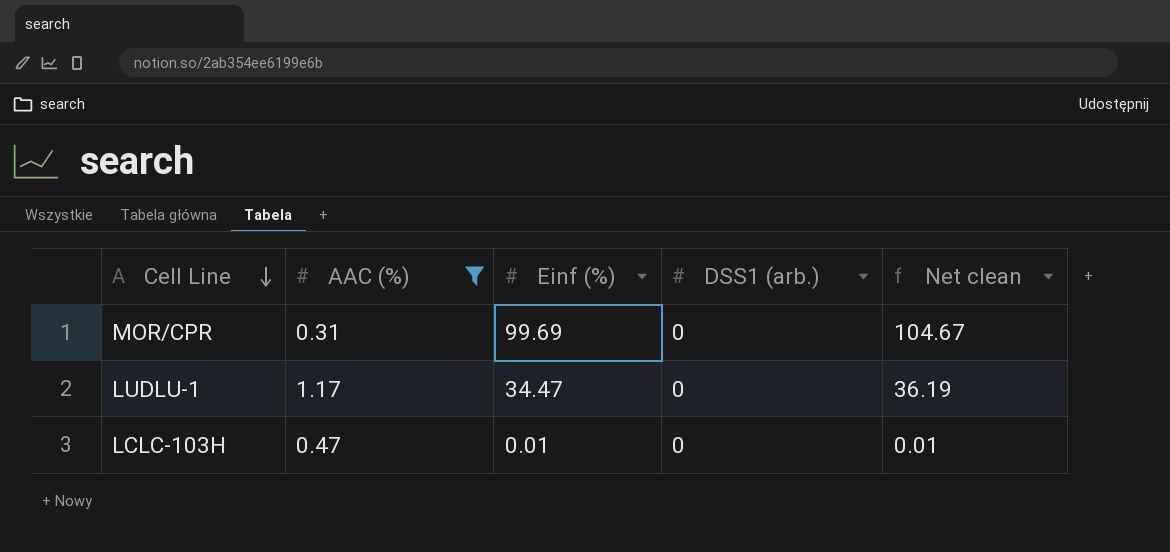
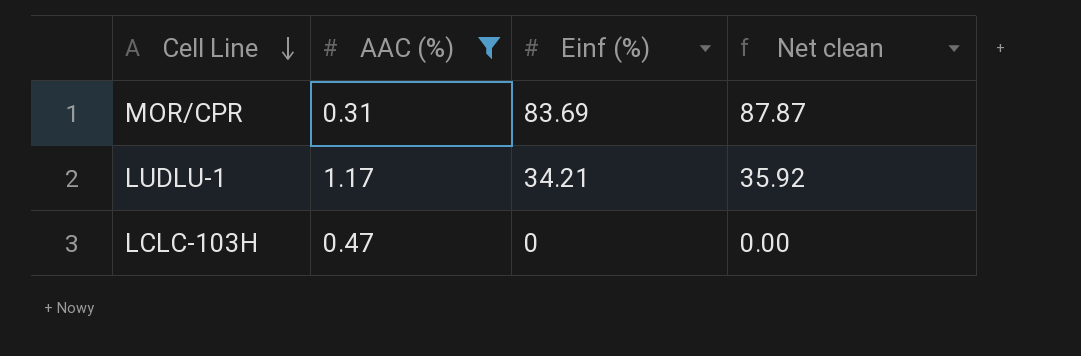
column DSS1 (arb.) | position: 4 -> none
MOR/CPR | Einf (%): 99.69 -> 83.69
MOR/CPR | Net clean: 104.67 -> 87.87
LUDLU-1 | Einf (%): 34.47 -> 34.21
LUDLU-1 | Net clean: 36.19 -> 35.92
LCLC-103H | Einf (%): 0.01 -> 0
LCLC-103H | Net clean: 0.01 -> 0.00

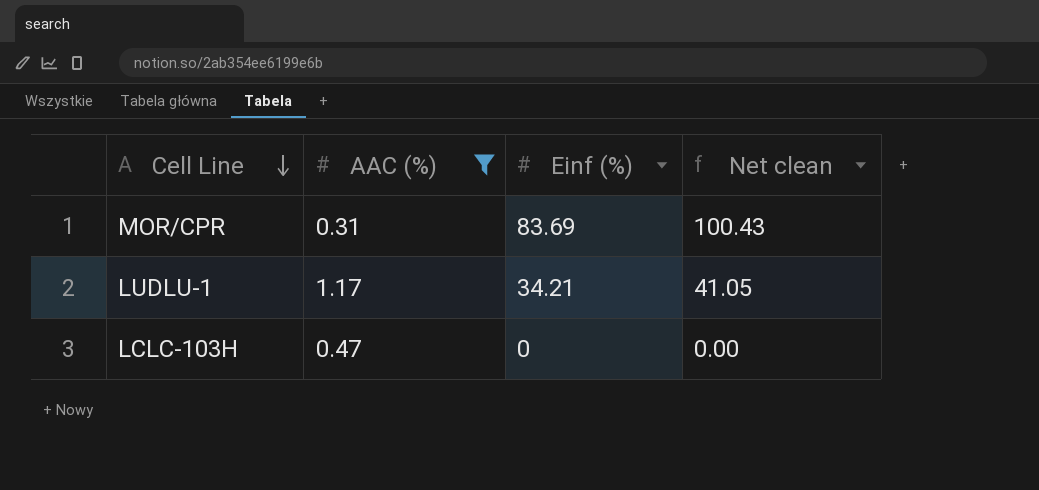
column Net clean | formula: [Einf (%)] * 1.05 -> [Einf (%)] * 1.2

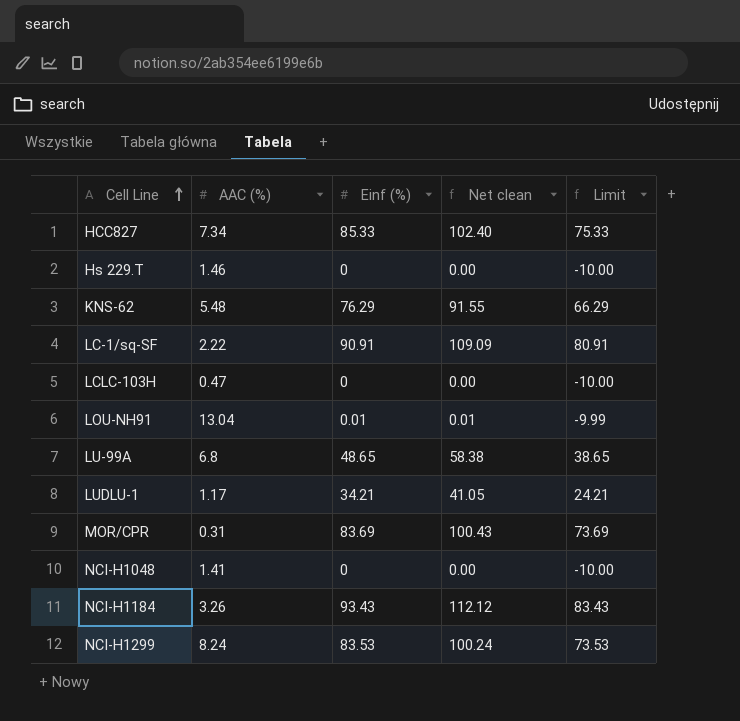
filter: AAC (%) <= 1.17 -> none
row order: Cell Line descending -> Cell Line ascending
column Limit | formula: none -> [Einf (%)] - 10

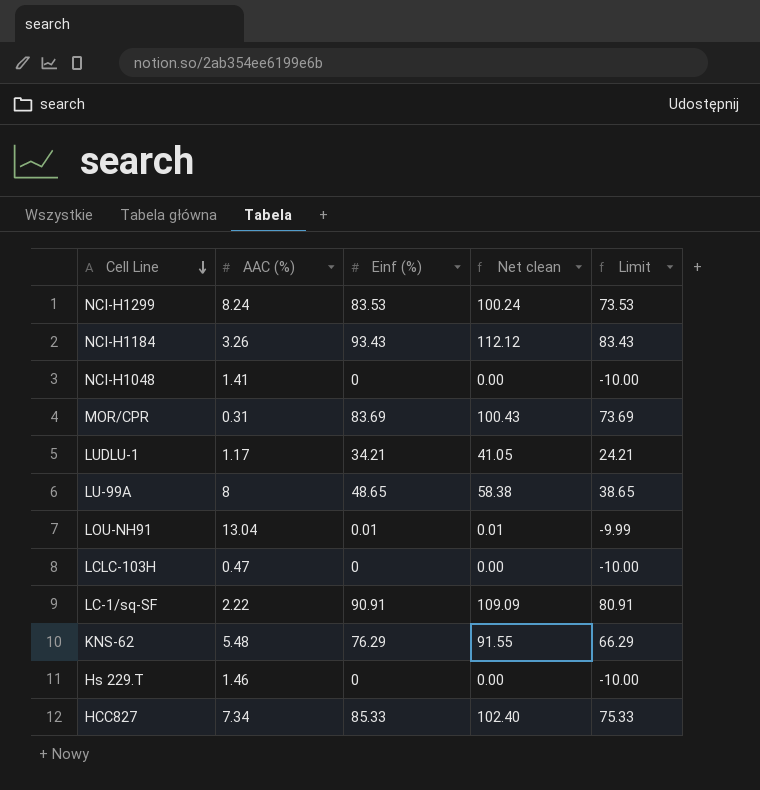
row order: Cell Line ascending -> Cell Line descending
LU-99A | AAC (%): 6.8 -> 8

